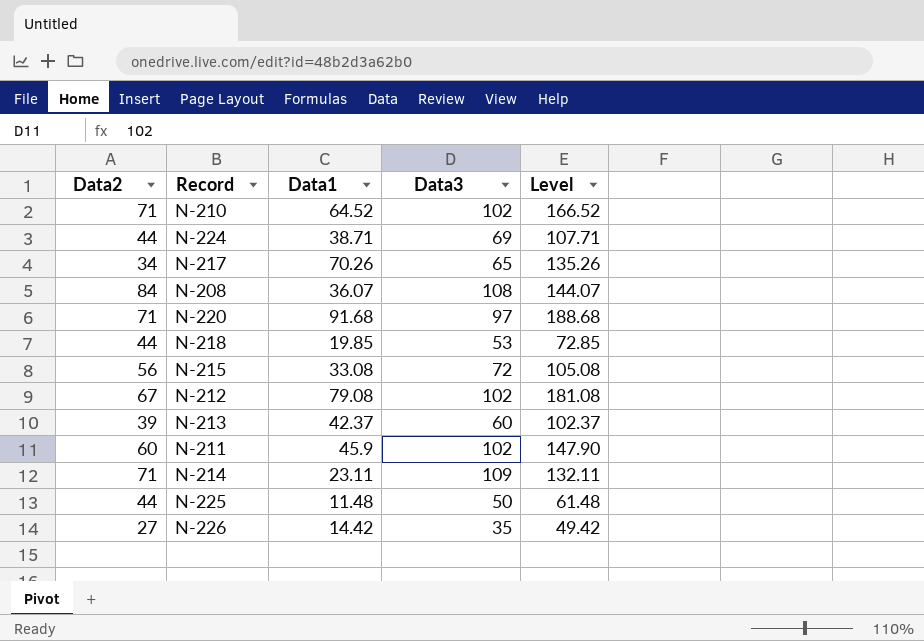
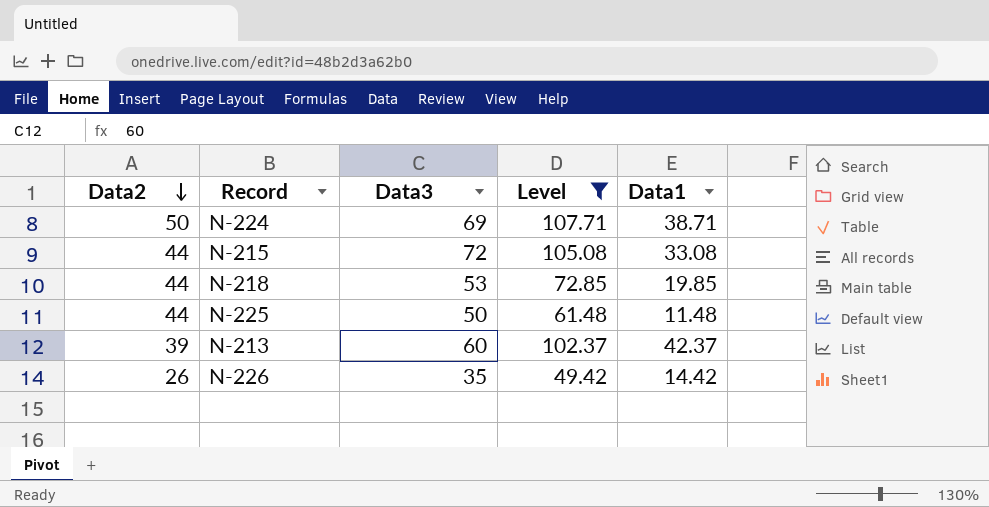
filter: none -> Level <= 107.71
row order: none -> Data2 descending
column Data1 | position: 3 -> 5
N-224 | Data2: 44 -> 50
N-215 | Data2: 56 -> 44
N-226 | Data2: 27 -> 26

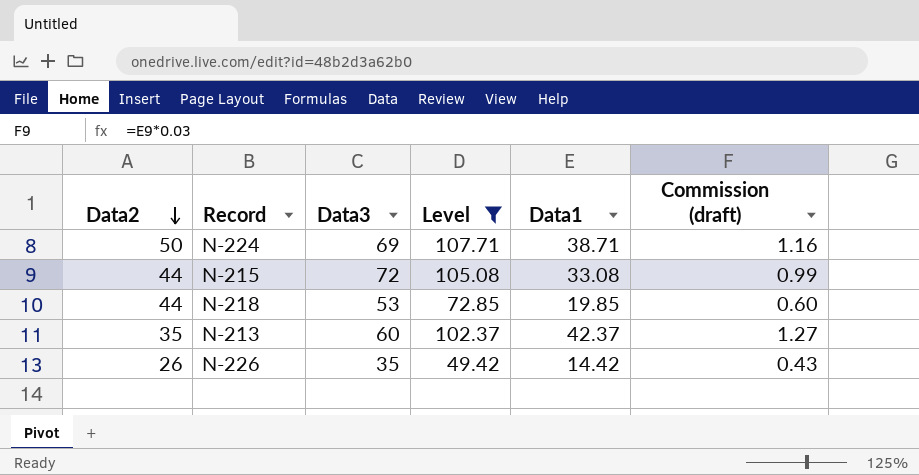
column Commission (draft) | formula: none -> [Data1] * 0.03
row N-225: 44 | 50 | 61.48 | 11.48 -> none
N-213 | Data2: 39 -> 35

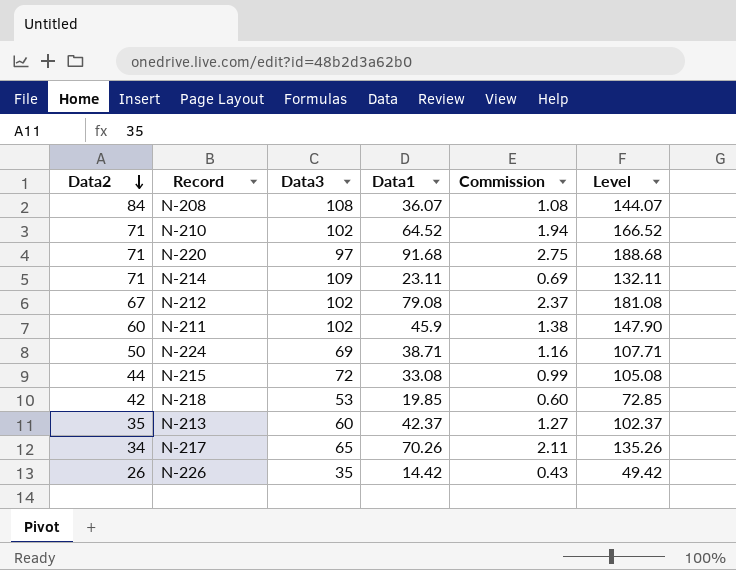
filter: Level <= 107.71 -> none
column name: Commission (draft) -> Commission
column Level | position: 4 -> 6
N-218 | Data2: 44 -> 42

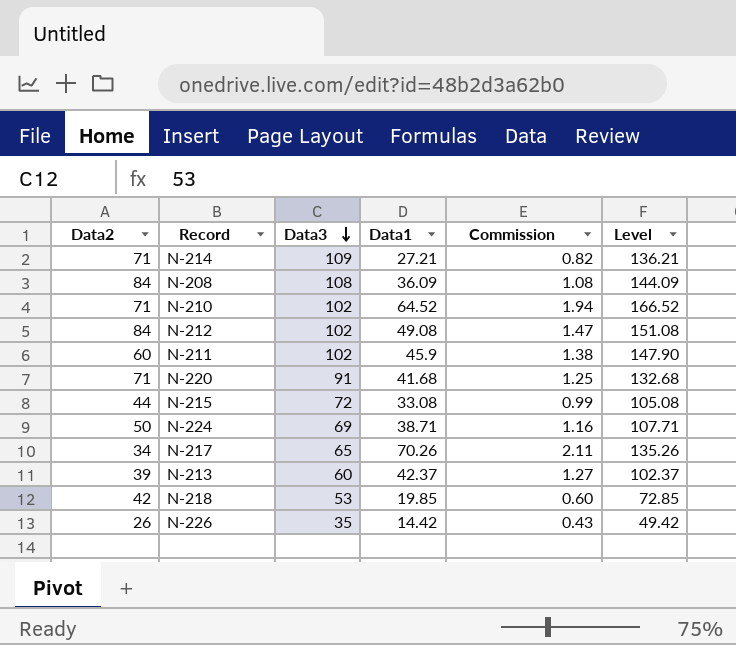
row order: Data2 descending -> Data3 descending
N-214 | Data1: 23.11 -> 27.21
N-214 | Commission: 0.69 -> 0.82
N-214 | Level: 132.11 -> 136.21
N-208 | Data1: 36.07 -> 36.09
N-208 | Level: 144.07 -> 144.09
N-212 | Data2: 67 -> 84
N-212 | Data1: 79.08 -> 49.08
N-212 | Commission: 2.37 -> 1.47
N-212 | Level: 181.08 -> 151.08
N-220 | Data3: 97 -> 91
N-220 | Data1: 91.68 -> 41.68
N-220 | Commission: 2.75 -> 1.25
N-220 | Level: 188.68 -> 132.68
N-213 | Data2: 35 -> 39

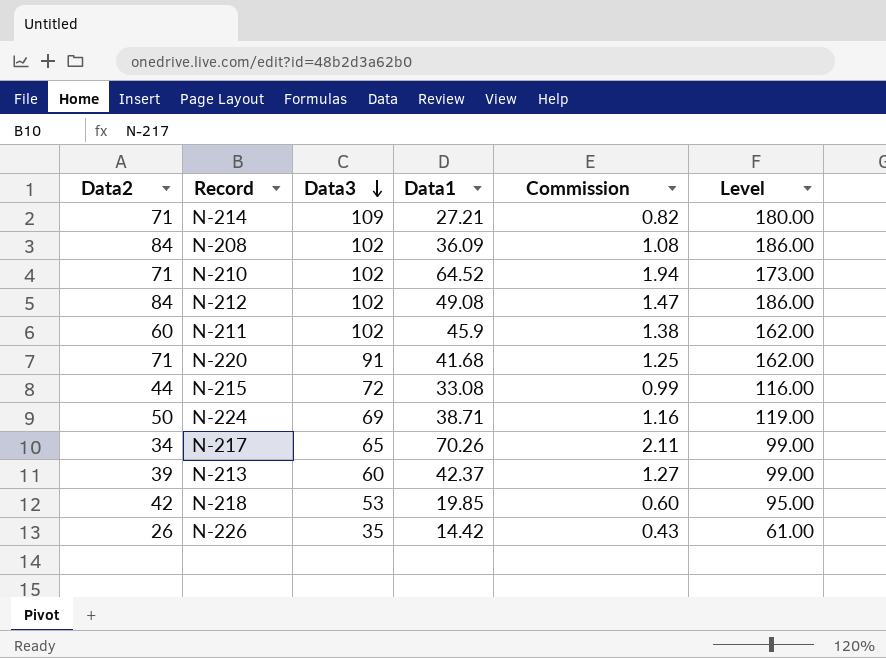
column Level | formula: [Data3] + [Data1] -> [Data2] + [Data3]
N-208 | Data3: 108 -> 102

